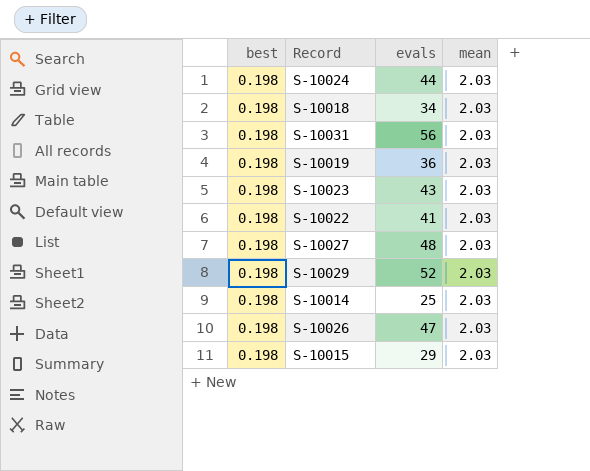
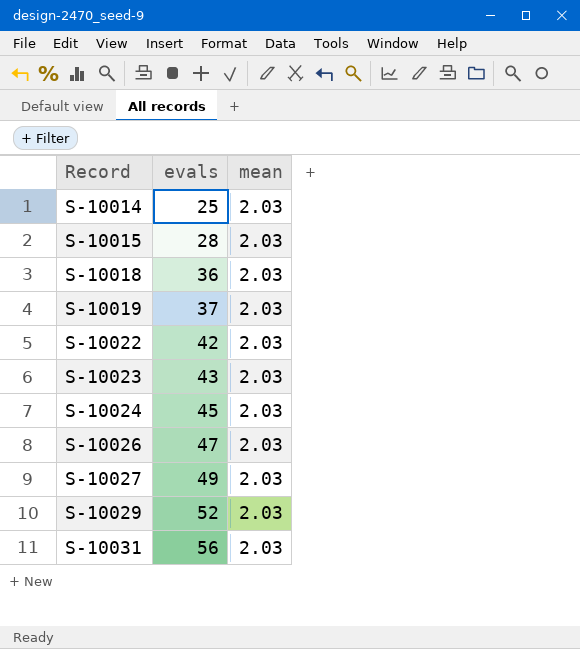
row order: none -> Record ascending
column best | position: 1 -> none
S-10015 | evals: 29 -> 28
S-10018 | evals: 34 -> 36
S-10019 | evals: 36 -> 37
S-10022 | evals: 41 -> 42
S-10024 | evals: 44 -> 45
S-10027 | evals: 48 -> 49

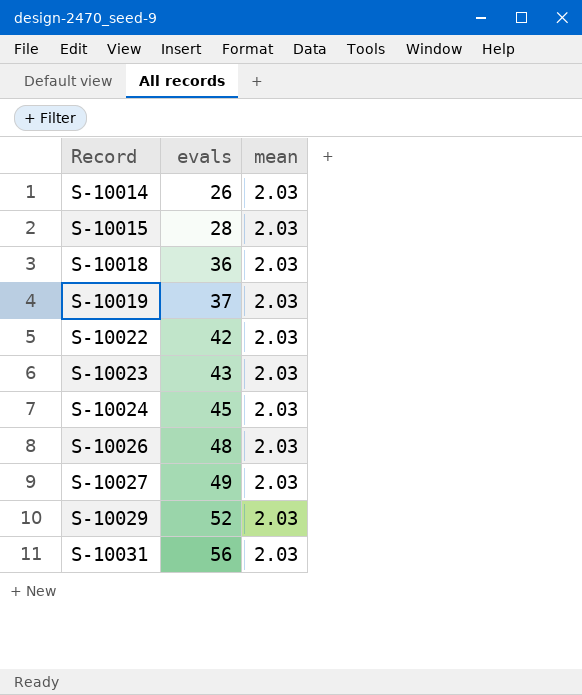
S-10014 | evals: 25 -> 26
S-10026 | evals: 47 -> 48

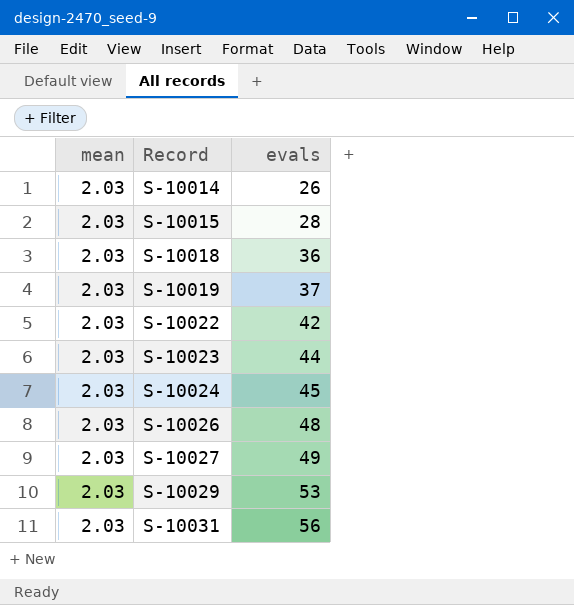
column mean | position: 3 -> 1
S-10023 | evals: 43 -> 44
S-10029 | evals: 52 -> 53

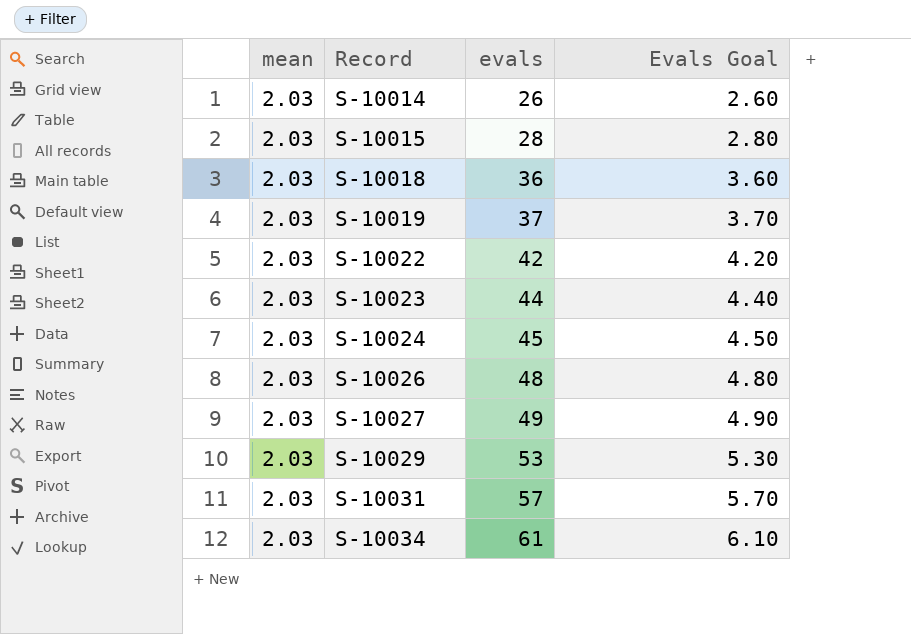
column Evals Goal | formula: none -> [evals] * 0.1
S-10031 | evals: 56 -> 57
row S-10034: none -> 2.03 | 61 | 6.10

